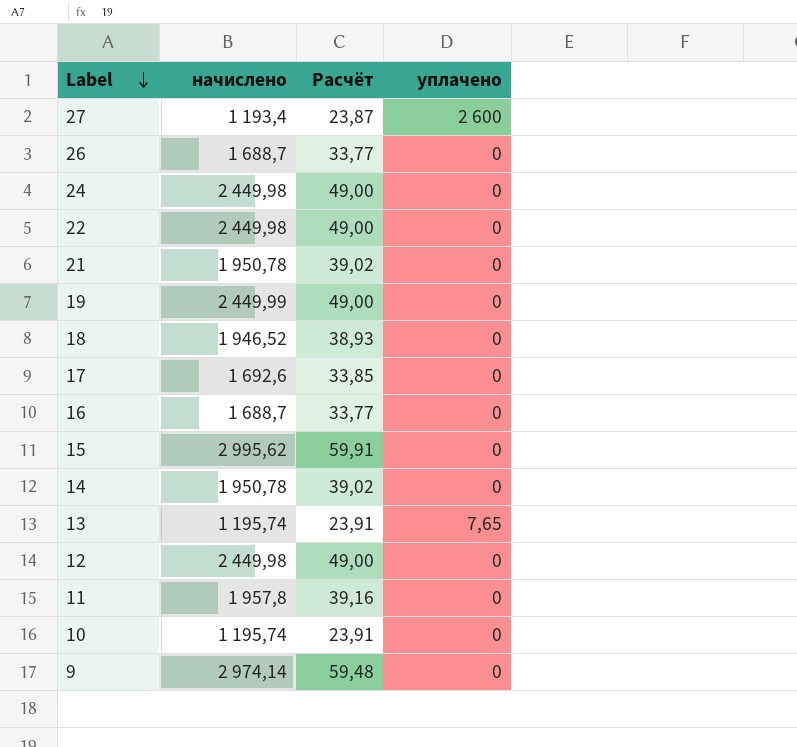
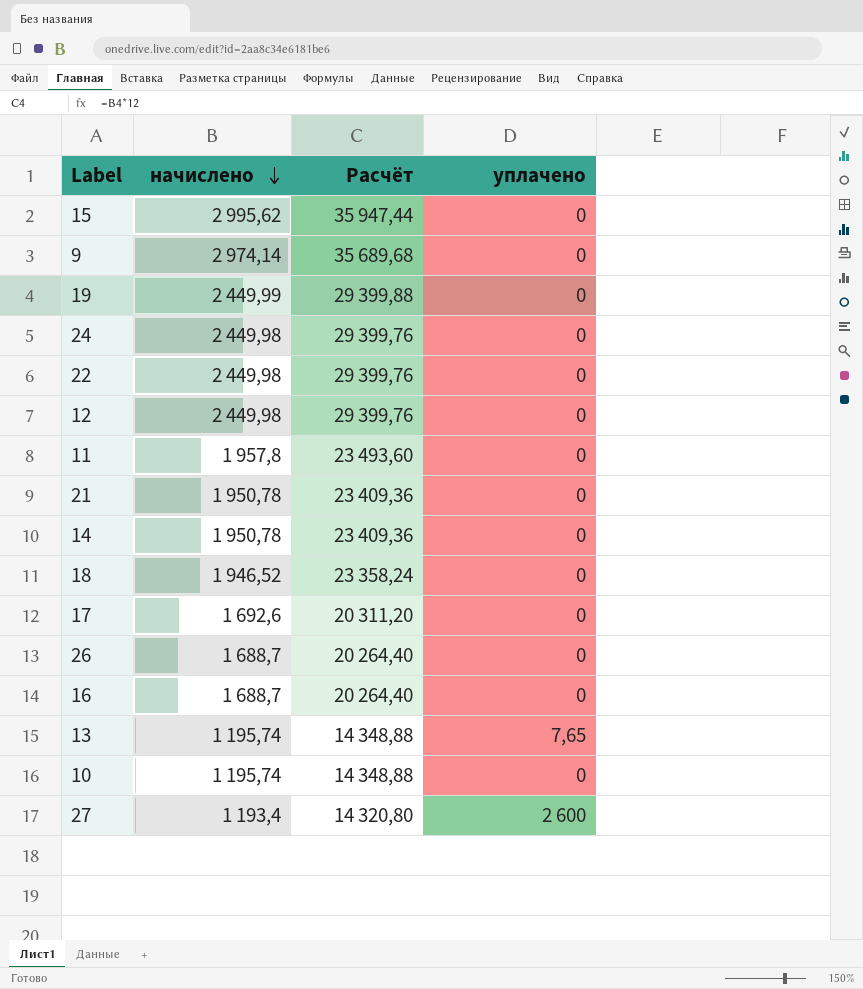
row order: Label descending -> начислено descending
column Расчёт | formula: [начислено] * 0,02 -> [начислено] * 12

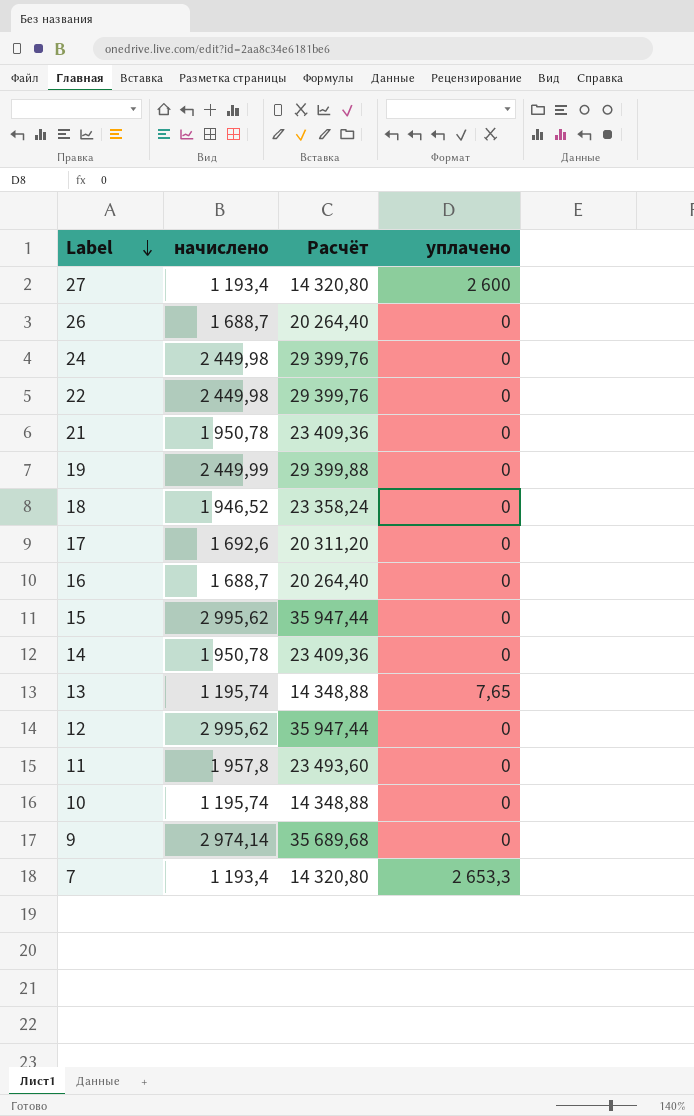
row order: начислено descending -> Label descending
12 | начислено: 2 449,98 -> 2 995,62
12 | Расчёт: 29 399,76 -> 35 947,44
row 7: none -> 1 193,4 | 14 320,80 | 2 653,3

